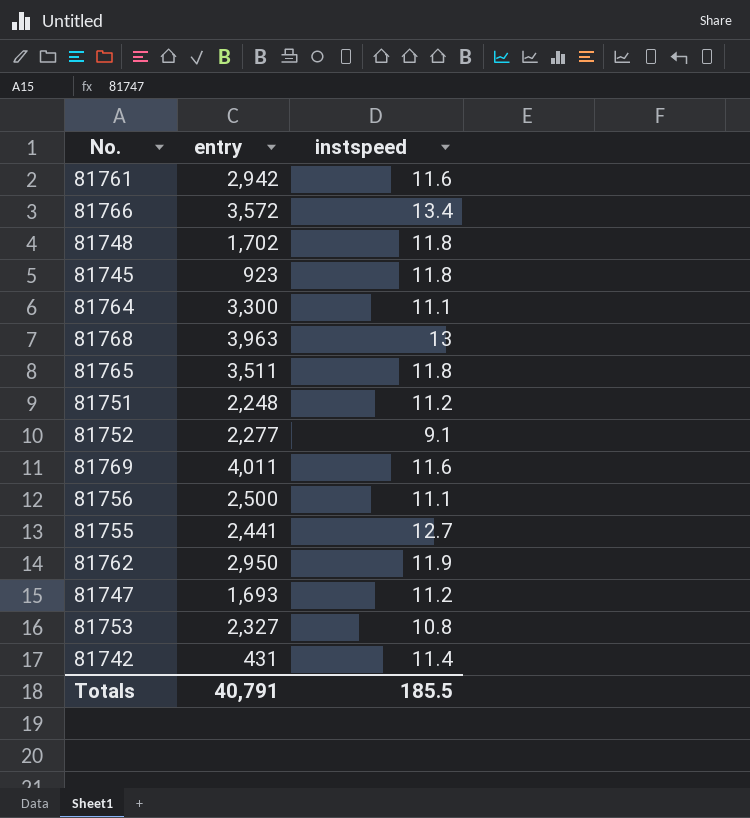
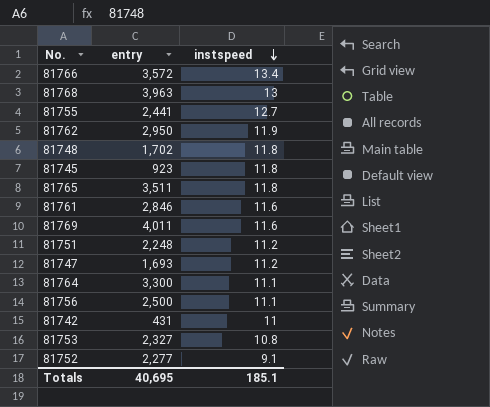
row order: none -> instspeed descending
81761 | entry: 2,942 -> 2,846
81742 | instspeed: 11.4 -> 11
Totals | entry: 40,791 -> 40,695
Totals | instspeed: 185.5 -> 185.1

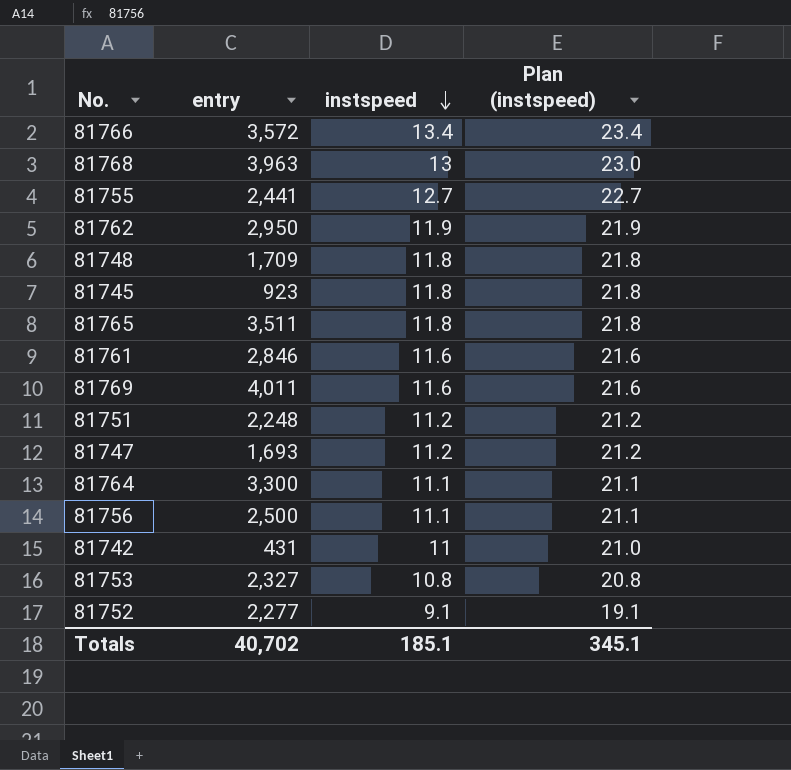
column Plan (instspeed) | formula: none -> [instspeed] + 10
81748 | entry: 1,702 -> 1,709
Totals | entry: 40,695 -> 40,702

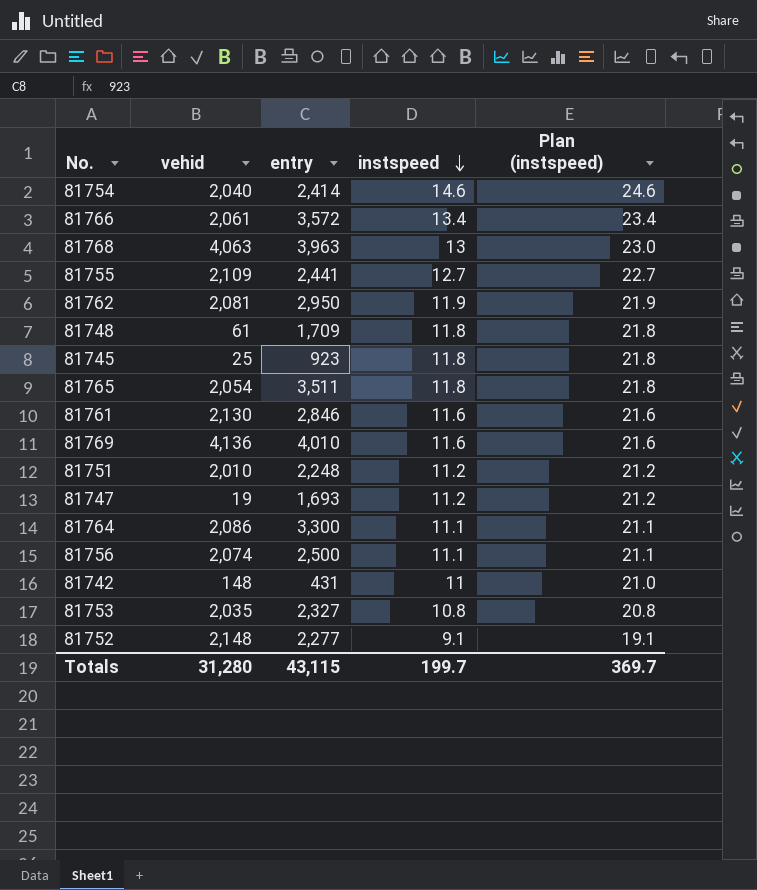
column vehid | position: none -> 2
row 81754: none -> 2,040 | 2,414 | 14.6 | 24.6
81769 | entry: 4,011 -> 4,010
Totals | entry: 40,702 -> 43,115
Totals | instspeed: 185.1 -> 199.7
Totals | Plan (instspeed): 345.1 -> 369.7

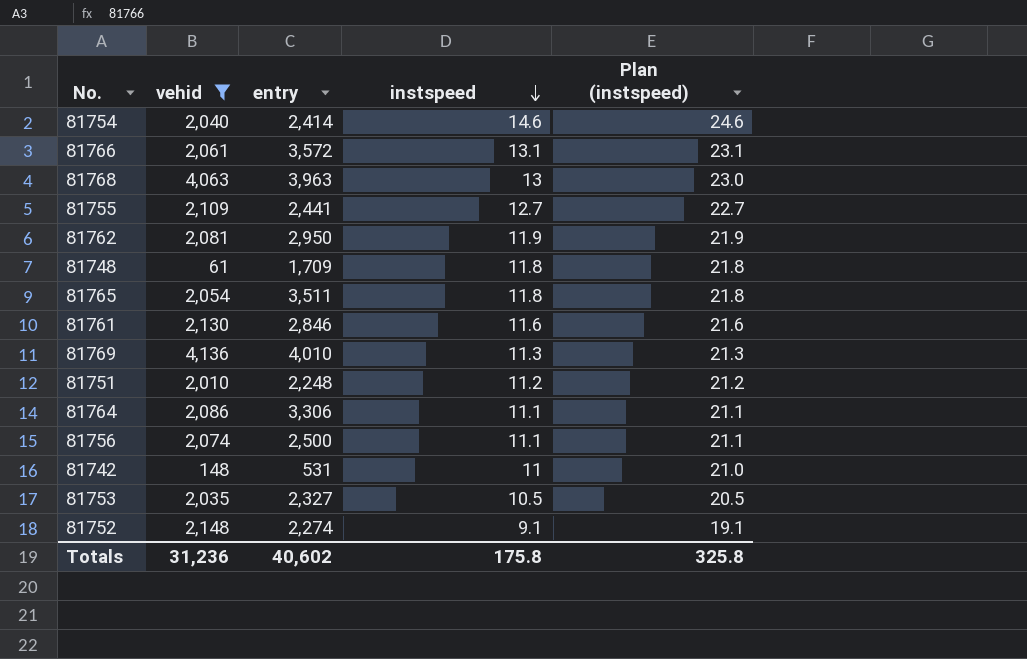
filter: none -> vehid >= 61
81766 | instspeed: 13.4 -> 13.1
81766 | Plan (instspeed): 23.4 -> 23.1
81769 | instspeed: 11.6 -> 11.3
81769 | Plan (instspeed): 21.6 -> 21.3
81764 | entry: 3,300 -> 3,306
81742 | entry: 431 -> 531
81753 | instspeed: 10.8 -> 10.5
81753 | Plan (instspeed): 20.8 -> 20.5
81752 | entry: 2,277 -> 2,274
Totals | vehid: 31,280 -> 31,236
Totals | entry: 43,115 -> 40,602
Totals | instspeed: 199.7 -> 175.8
Totals | Plan (instspeed): 369.7 -> 325.8

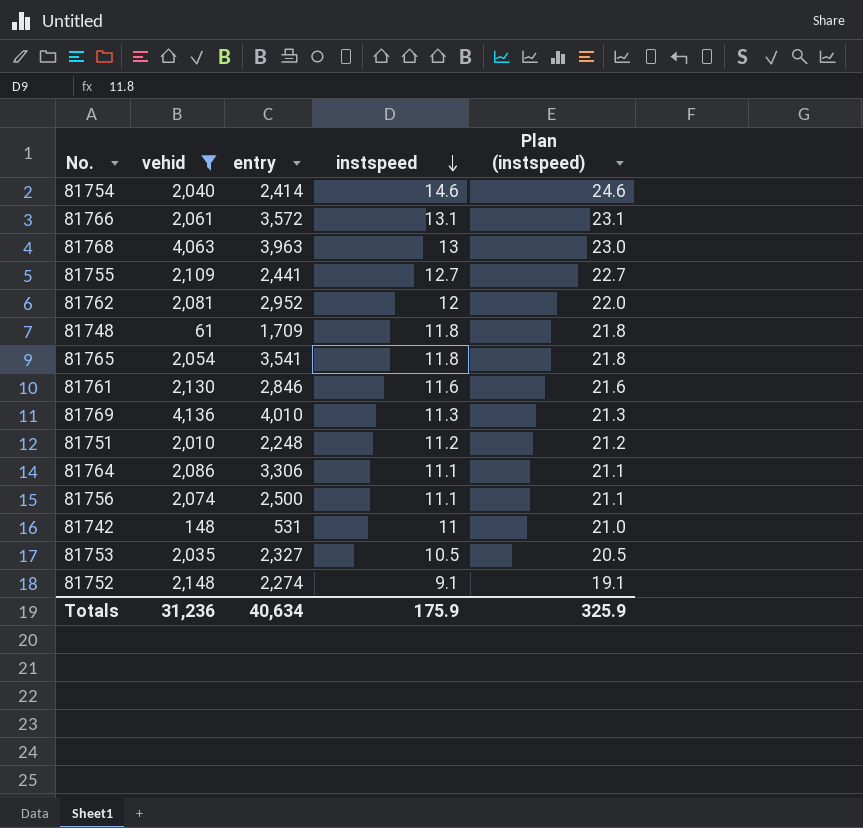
81762 | entry: 2,950 -> 2,952
81762 | instspeed: 11.9 -> 12
81762 | Plan (instspeed): 21.9 -> 22.0
81765 | entry: 3,511 -> 3,541
Totals | entry: 40,602 -> 40,634
Totals | instspeed: 175.8 -> 175.9
Totals | Plan (instspeed): 325.8 -> 325.9

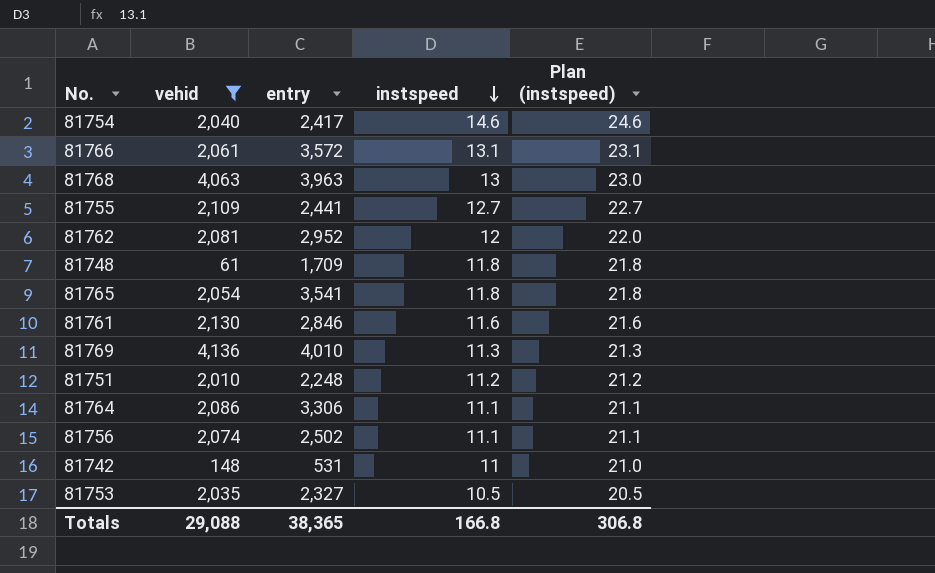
row 81752: 2,148 | 2,274 | 9.1 | 19.1 -> none
81754 | entry: 2,414 -> 2,417
81756 | entry: 2,500 -> 2,502
Totals | vehid: 31,236 -> 29,088
Totals | entry: 40,634 -> 38,365
Totals | instspeed: 175.9 -> 166.8
Totals | Plan (instspeed): 325.9 -> 306.8

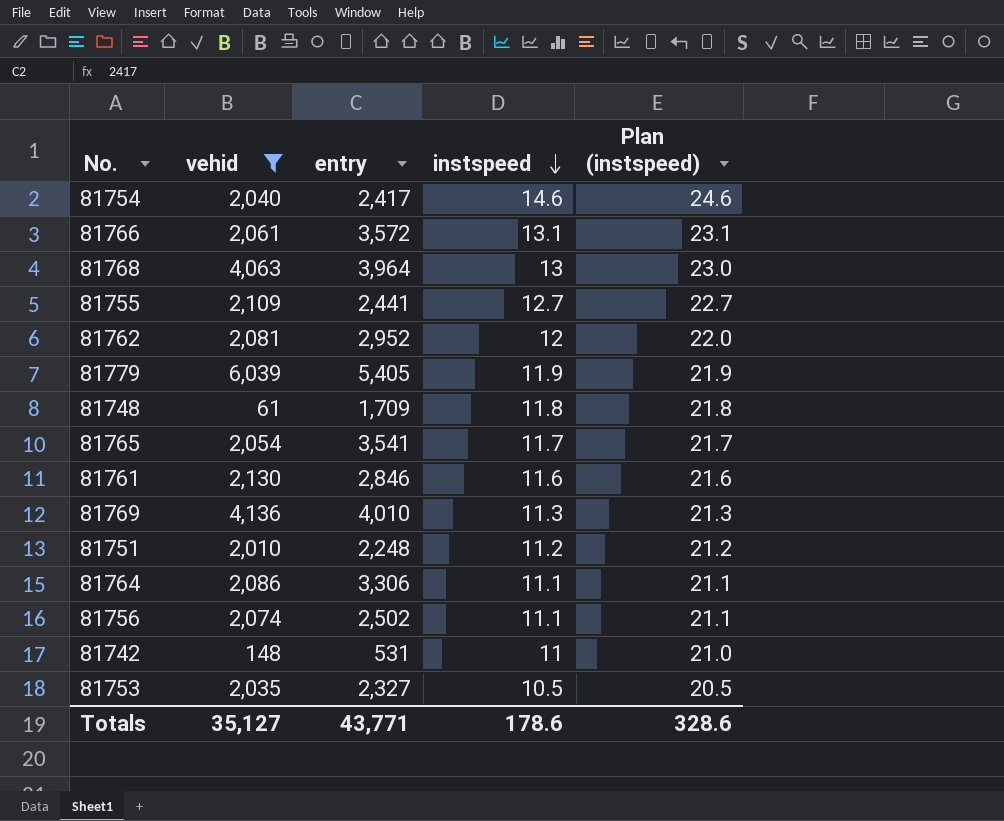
81768 | entry: 3,963 -> 3,964
row 81779: none -> 6,039 | 5,405 | 11.9 | 21.9
81765 | instspeed: 11.8 -> 11.7
81765 | Plan (instspeed): 21.8 -> 21.7
Totals | vehid: 29,088 -> 35,127
Totals | entry: 38,365 -> 43,771
Totals | instspeed: 166.8 -> 178.6
Totals | Plan (instspeed): 306.8 -> 328.6

